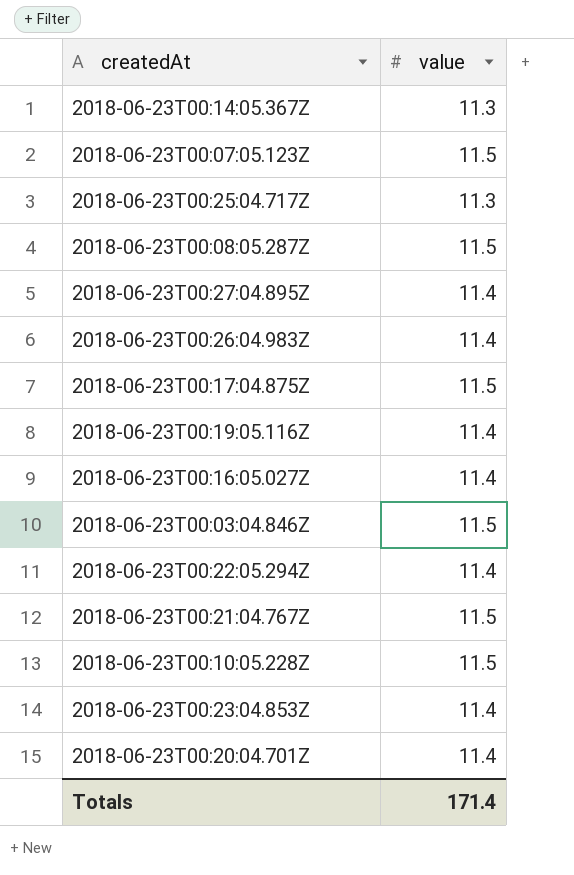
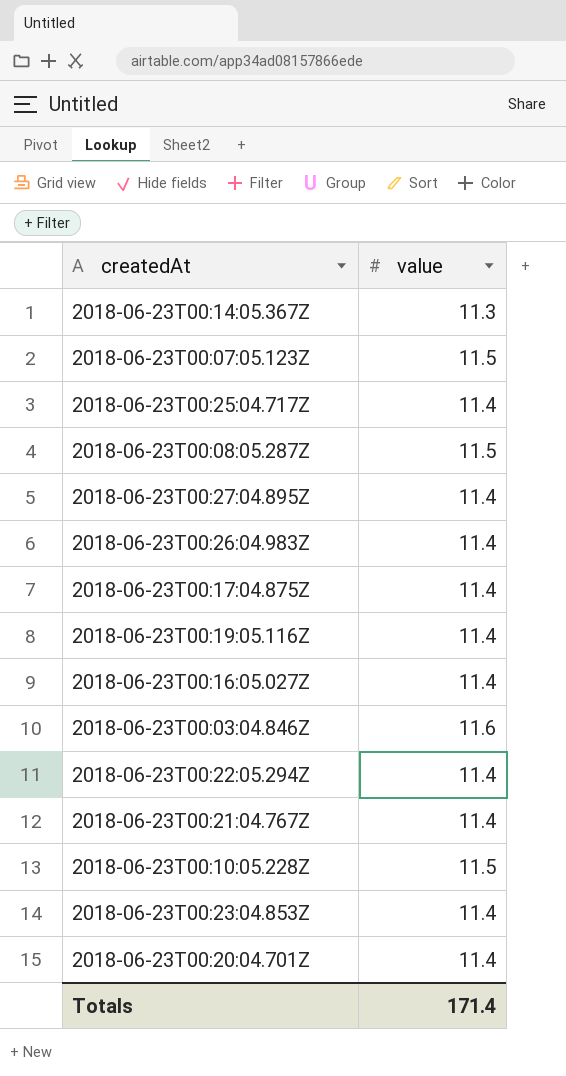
2018-06-23T00:25:04.717Z | value: 11.3 -> 11.4
2018-06-23T00:17:04.875Z | value: 11.5 -> 11.4
2018-06-23T00:03:04.846Z | value: 11.5 -> 11.6
2018-06-23T00:21:04.767Z | value: 11.5 -> 11.4

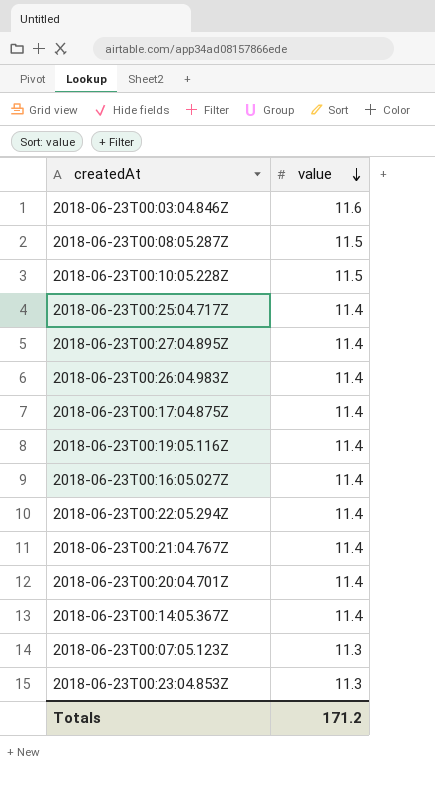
row order: none -> value descending
2018-06-23T00:14:05.367Z | value: 11.3 -> 11.4
2018-06-23T00:07:05.123Z | value: 11.5 -> 11.3
2018-06-23T00:23:04.853Z | value: 11.4 -> 11.3
Totals | value: 171.4 -> 171.2

